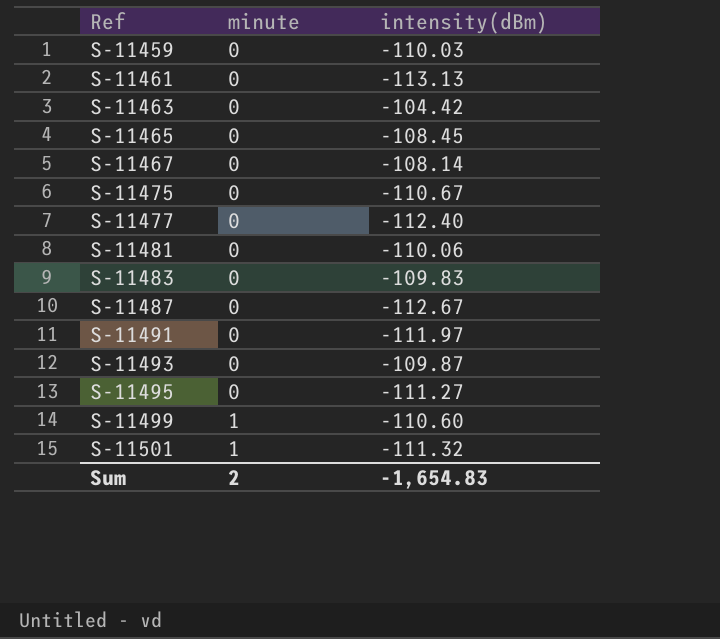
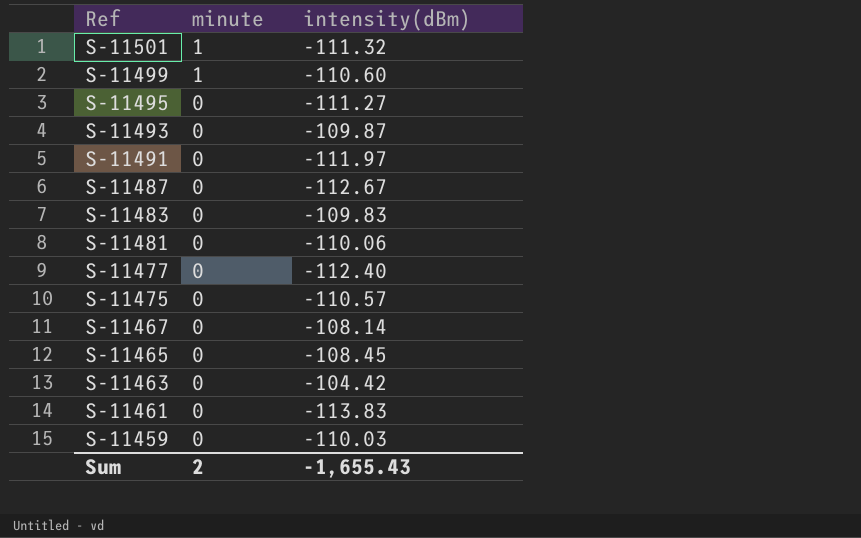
row order: Ref ascending -> Ref descending
S-11475 | intensity(dBm): -110.67 -> -110.57
S-11461 | intensity(dBm): -113.13 -> -113.83
Sum | intensity(dBm): -1,654.83 -> -1,655.43

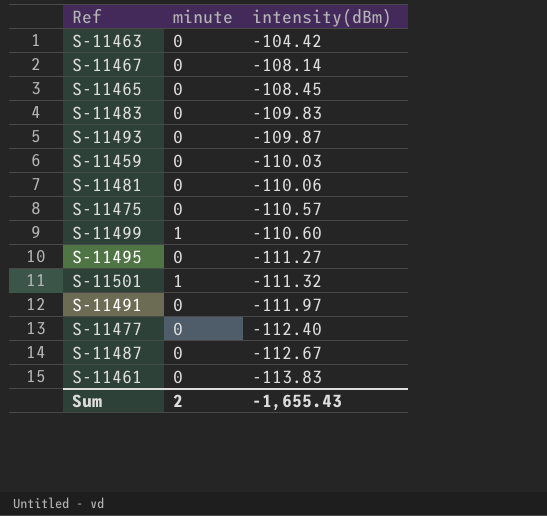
row order: Ref descending -> intensity(dBm) descending

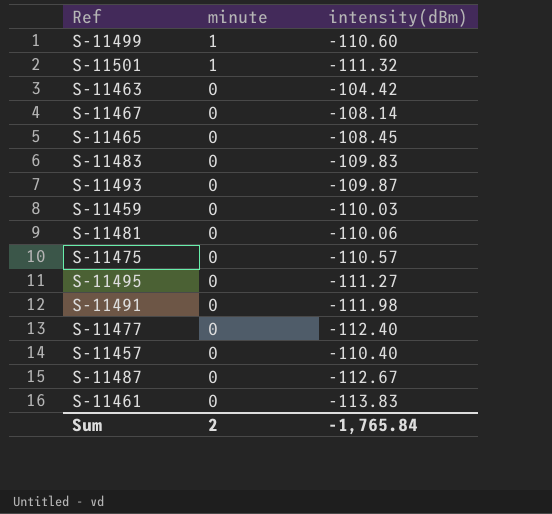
row order: intensity(dBm) descending -> minute descending
S-11491 | intensity(dBm): -111.97 -> -111.98
row S-11457: none -> 0 | -110.40
Sum | intensity(dBm): -1,655.43 -> -1,765.84

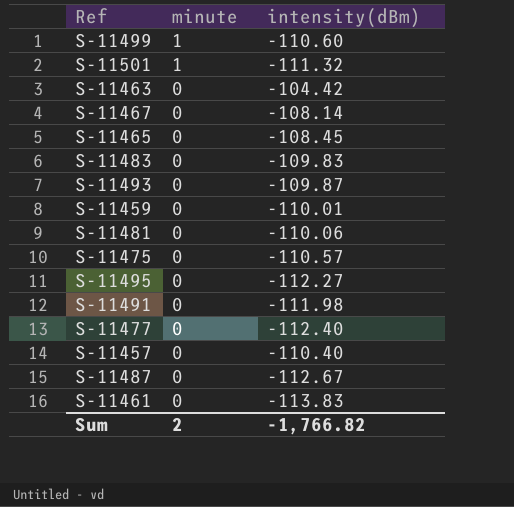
S-11459 | intensity(dBm): -110.03 -> -110.01
S-11495 | intensity(dBm): -111.27 -> -112.27
Sum | intensity(dBm): -1,765.84 -> -1,766.82

